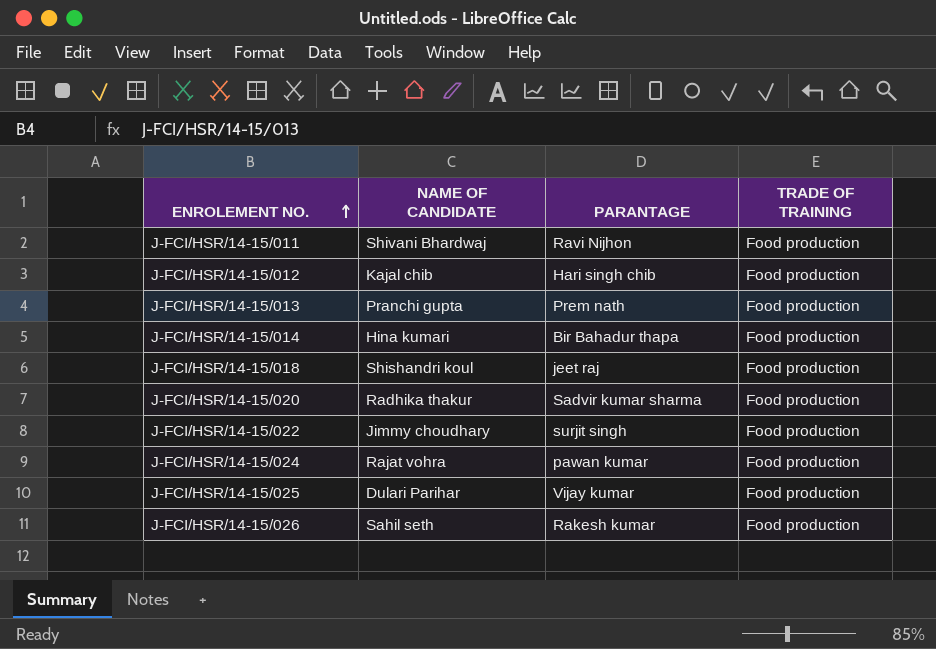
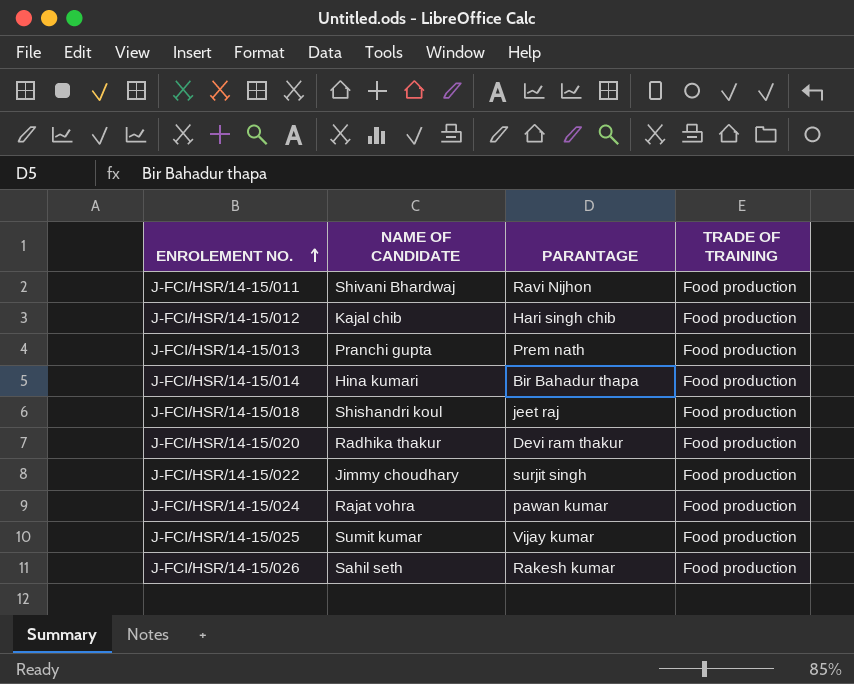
J-FCI/HSR/14-15/020 | PARANTAGE: Sadvir kumar sharma -> Devi ram thakur
J-FCI/HSR/14-15/025 | NAME OF CANDIDATE: Dulari Parihar -> Sumit kumar

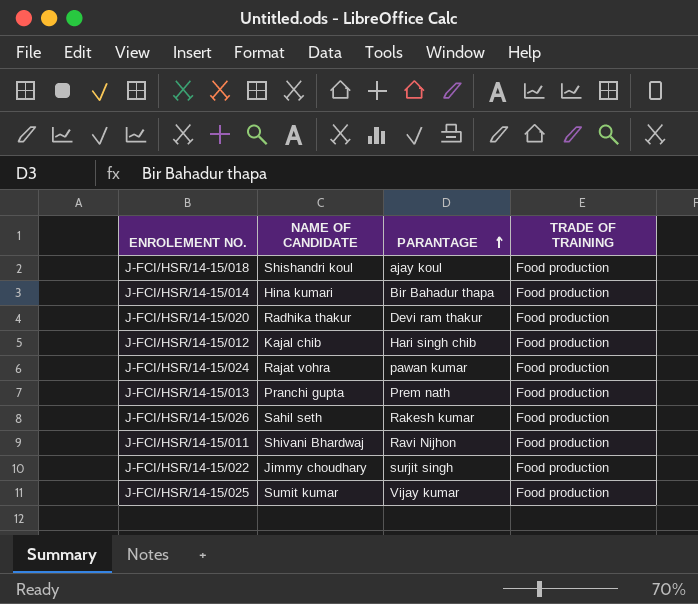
row order: ENROLEMENT NO. ascending -> PARANTAGE ascending
J-FCI/HSR/14-15/018 | PARANTAGE: jeet raj -> ajay koul

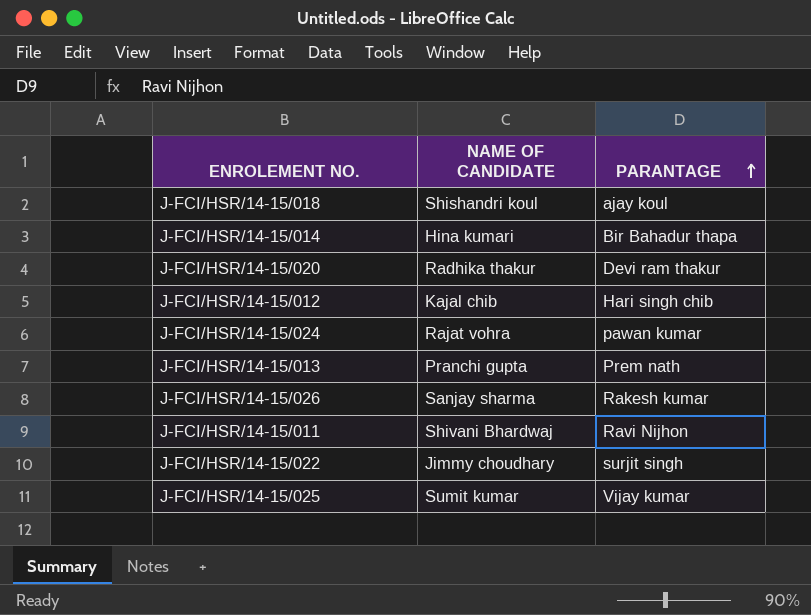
column TRADE OF TRAINING | position: 4 -> none
J-FCI/HSR/14-15/026 | NAME OF CANDIDATE: Sahil seth -> Sanjay sharma

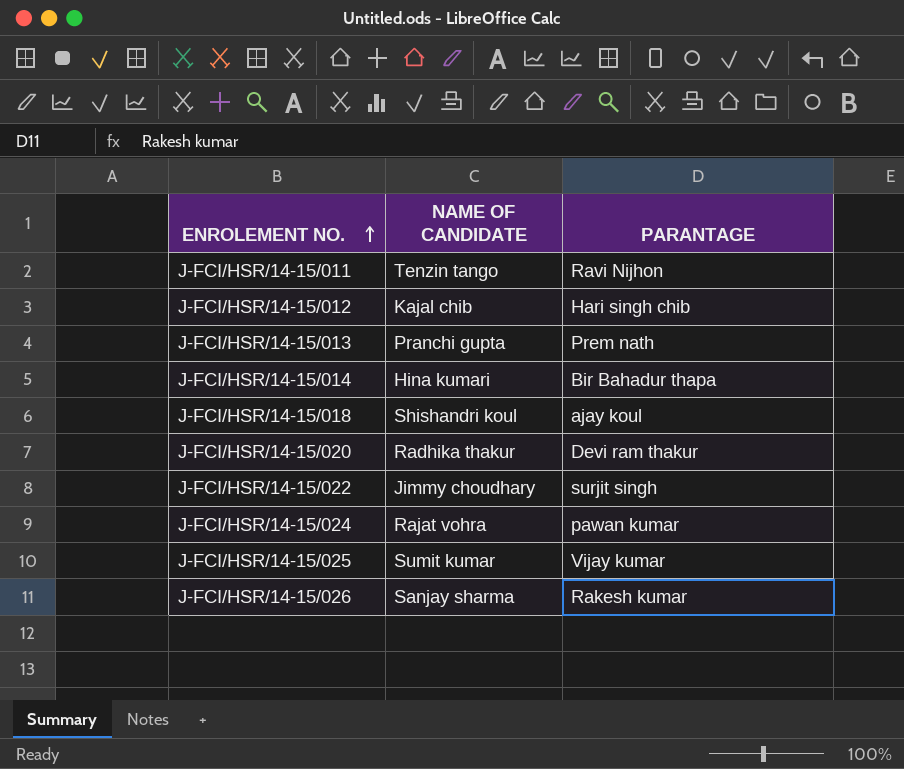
row order: PARANTAGE ascending -> ENROLEMENT NO. ascending
J-FCI/HSR/14-15/011 | NAME OF CANDIDATE: Shivani Bhardwaj -> Tenzin tango

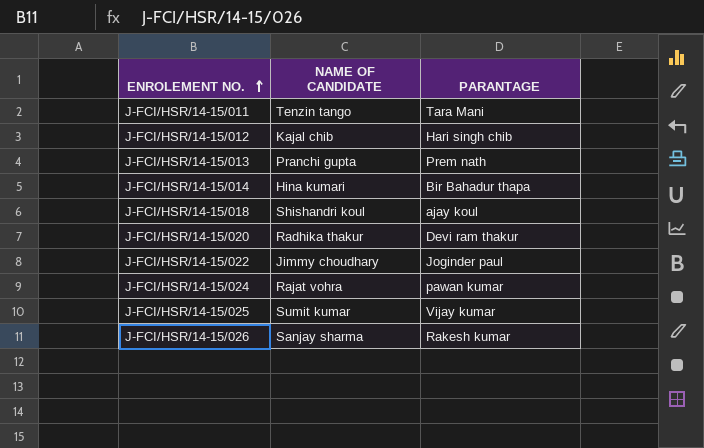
J-FCI/HSR/14-15/011 | PARANTAGE: Ravi Nijhon -> Tara Mani
J-FCI/HSR/14-15/022 | PARANTAGE: surjit singh -> Joginder paul

